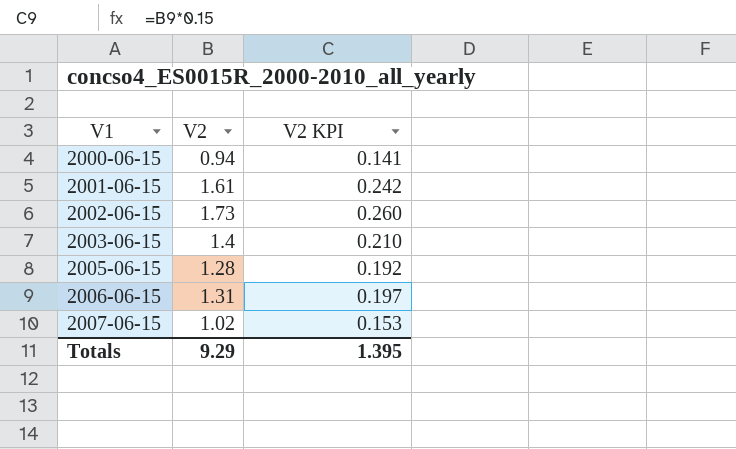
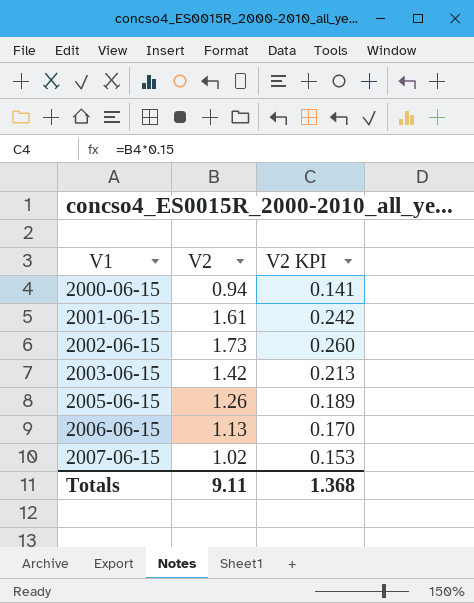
2003-06-15 | V2: 1.4 -> 1.42
2003-06-15 | V2 KPI: 0.210 -> 0.213
2005-06-15 | V2: 1.28 -> 1.26
2005-06-15 | V2 KPI: 0.192 -> 0.189
2006-06-15 | V2: 1.31 -> 1.13
2006-06-15 | V2 KPI: 0.197 -> 0.170
Totals | V2: 9.29 -> 9.11
Totals | V2 KPI: 1.395 -> 1.368

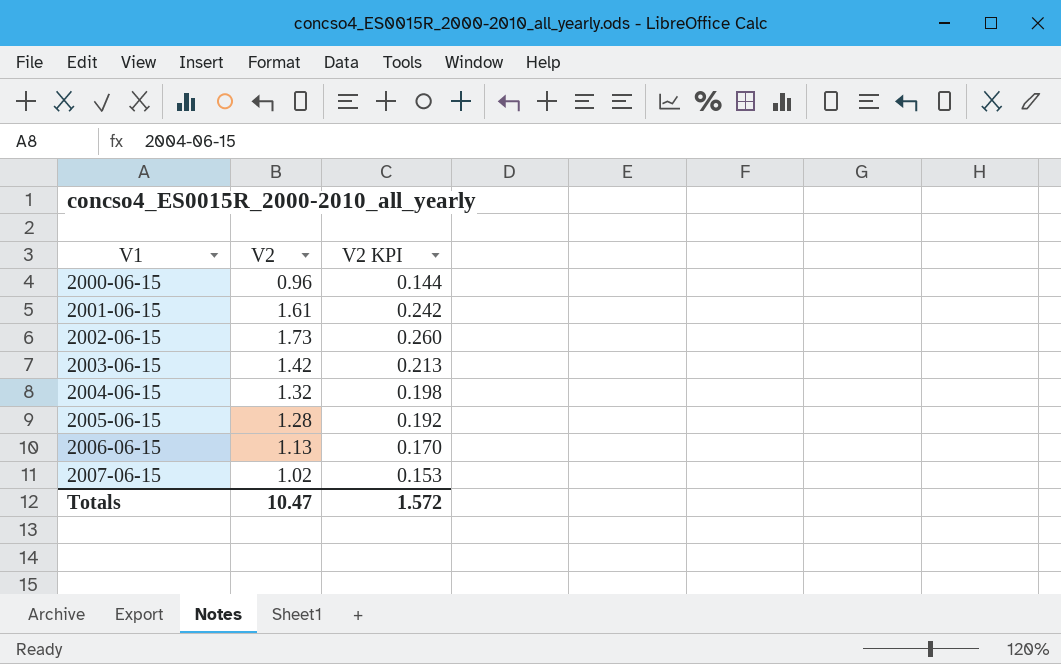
2000-06-15 | V2: 0.94 -> 0.96
2000-06-15 | V2 KPI: 0.141 -> 0.144
row 2004-06-15: none -> 1.32 | 0.198
2005-06-15 | V2: 1.26 -> 1.28
2005-06-15 | V2 KPI: 0.189 -> 0.192
Totals | V2: 9.11 -> 10.47
Totals | V2 KPI: 1.368 -> 1.572

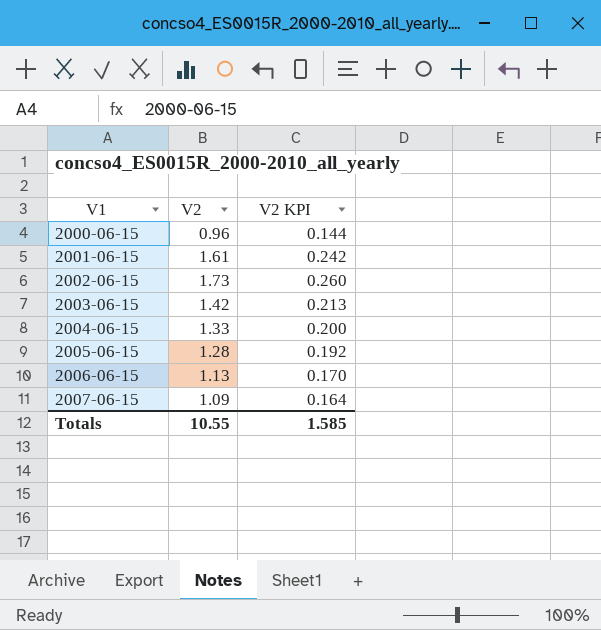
2004-06-15 | V2: 1.32 -> 1.33
2004-06-15 | V2 KPI: 0.198 -> 0.200
2007-06-15 | V2: 1.02 -> 1.09
2007-06-15 | V2 KPI: 0.153 -> 0.164
Totals | V2: 10.47 -> 10.55
Totals | V2 KPI: 1.572 -> 1.585

